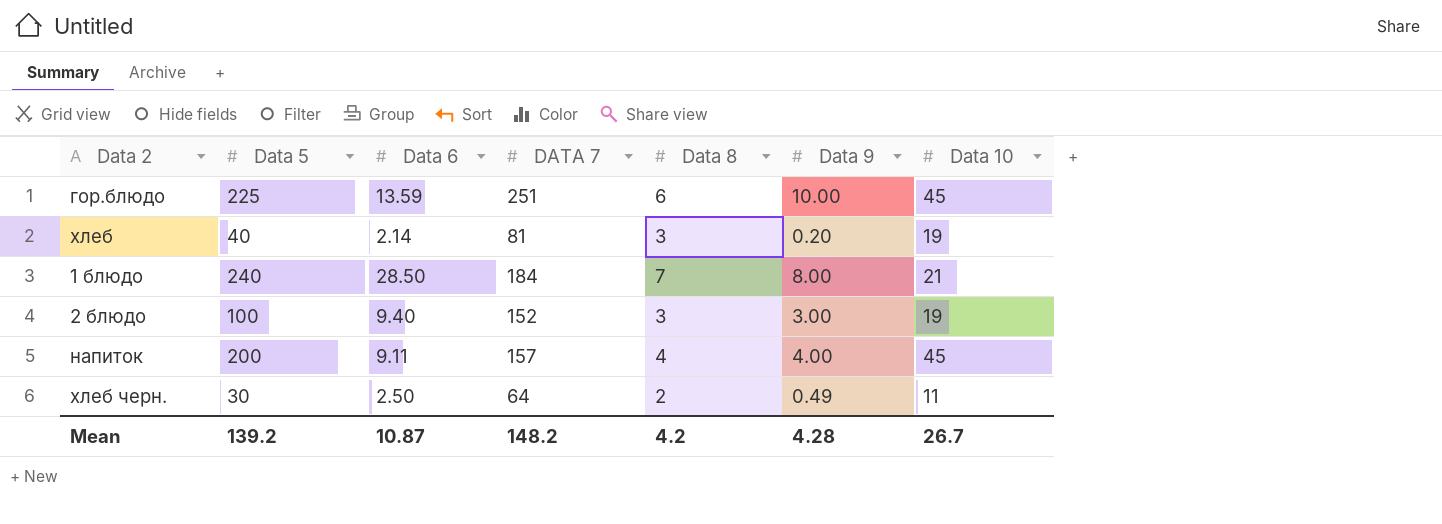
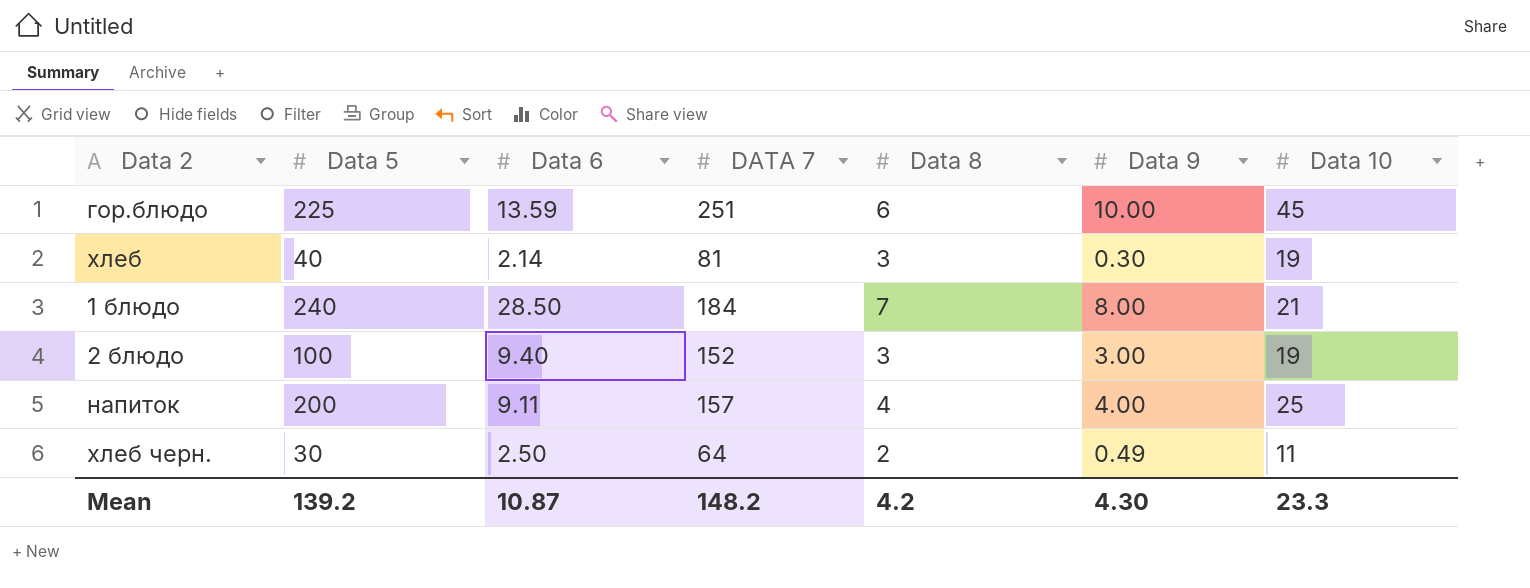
хлеб | Data 9: 0.20 -> 0.30
напиток | Data 10: 45 -> 25
Mean | Data 9: 4.28 -> 4.30
Mean | Data 10: 26.7 -> 23.3

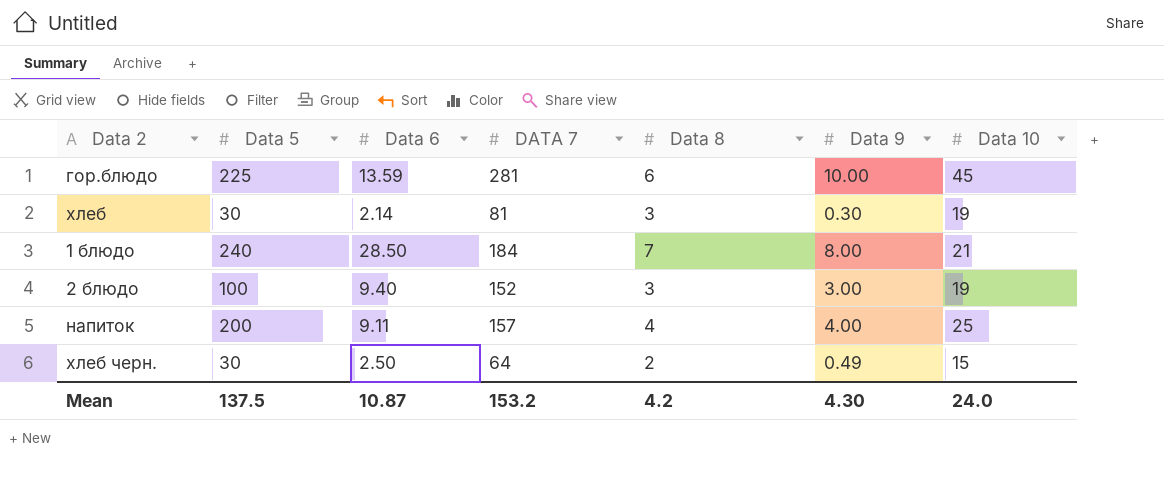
гор.блюдо | DATA 7: 251 -> 281
хлеб | Data 5: 40 -> 30
хлеб черн. | Data 10: 11 -> 15
Mean | Data 5: 139.2 -> 137.5
Mean | DATA 7: 148.2 -> 153.2
Mean | Data 10: 23.3 -> 24.0

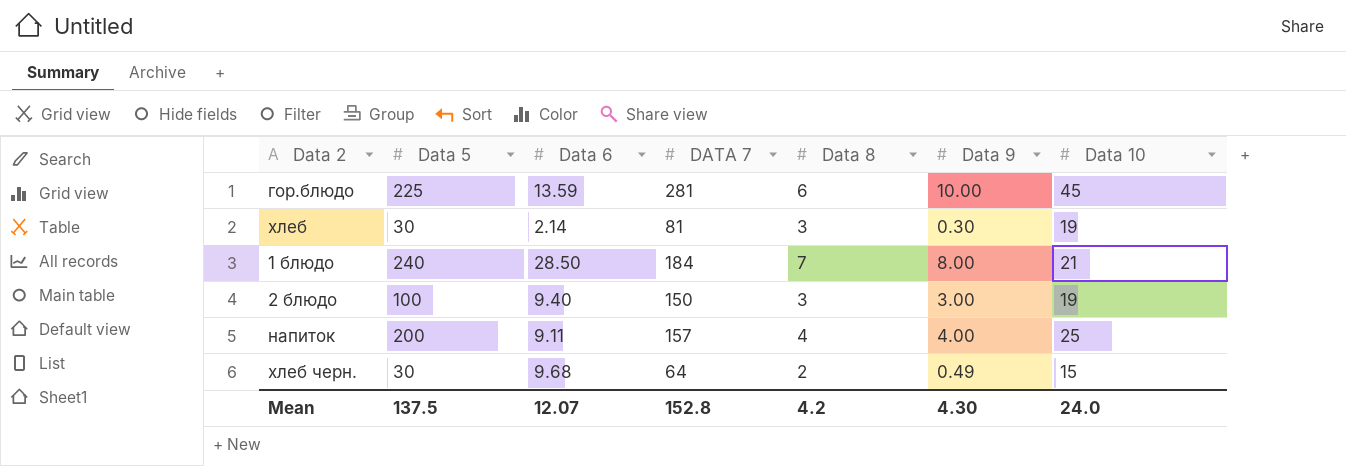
2 блюдо | DATA 7: 152 -> 150
хлеб черн. | Data 6: 2.50 -> 9.68
Mean | Data 6: 10.87 -> 12.07
Mean | DATA 7: 153.2 -> 152.8

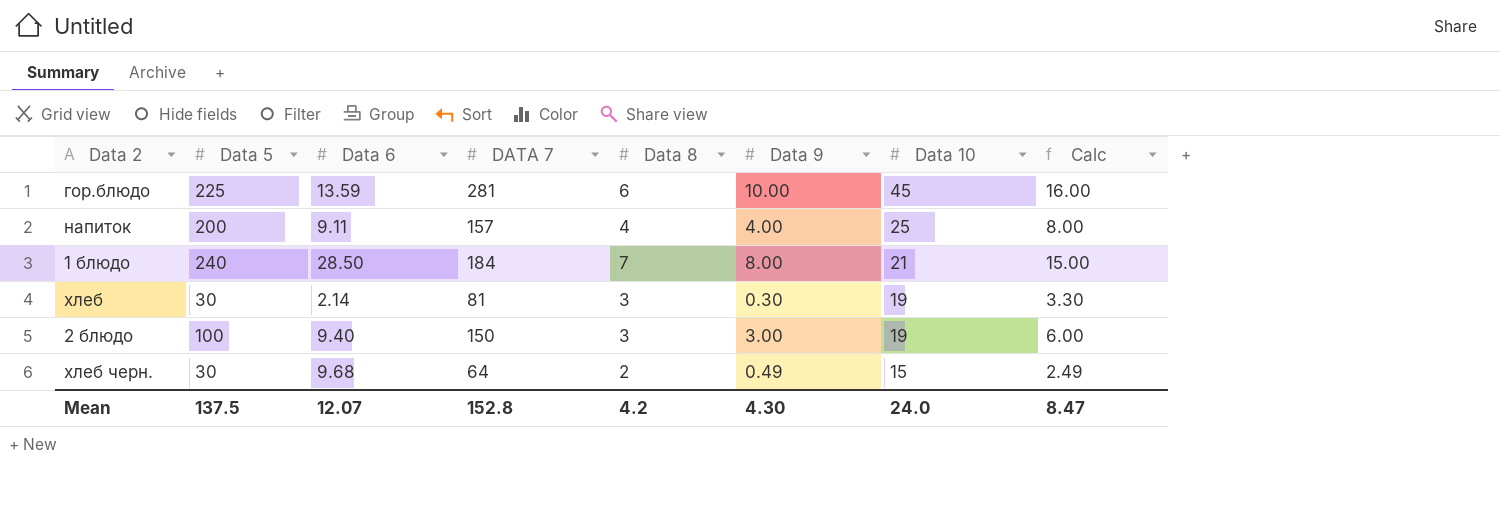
row order: none -> Data 10 descending
column Calc | formula: none -> [Data 8] + [Data 9]

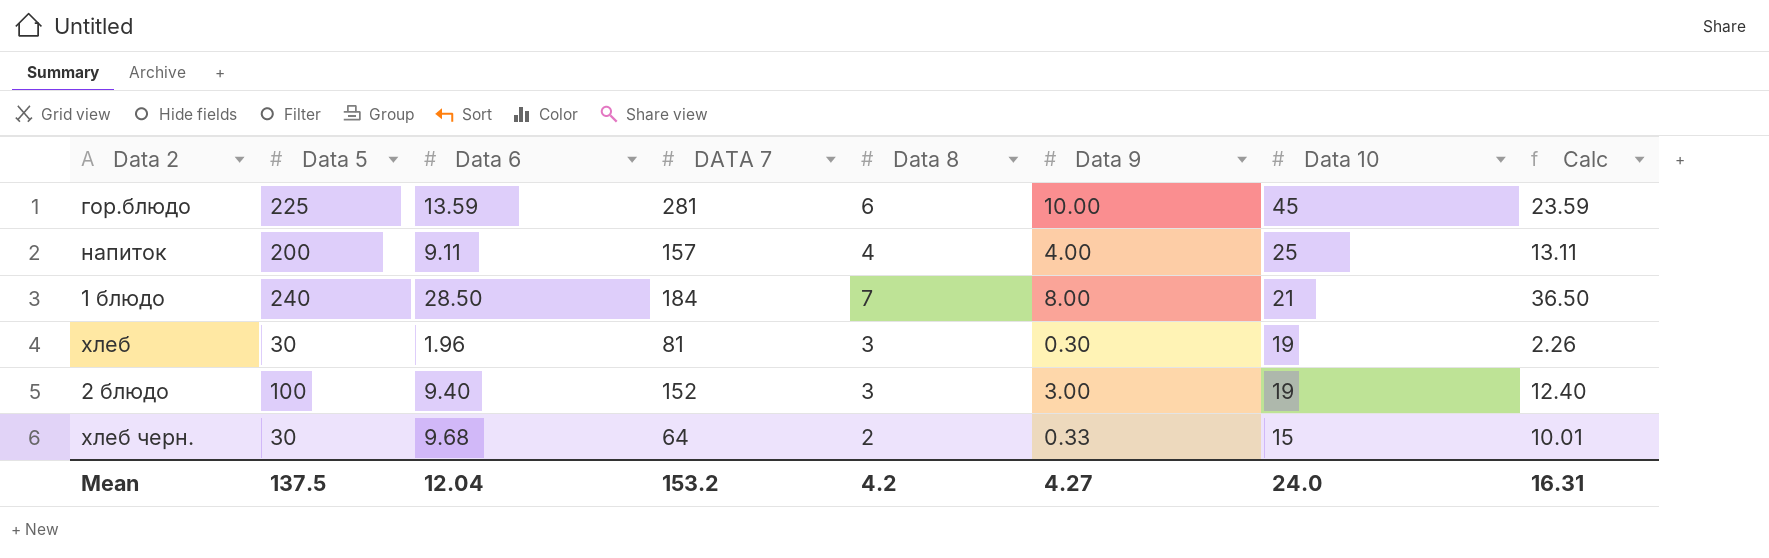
column Calc | formula: [Data 8] + [Data 9] -> [Data 6] + [Data 9]
хлеб | Data 6: 2.14 -> 1.96
2 блюдо | DATA 7: 150 -> 152
хлеб черн. | Data 9: 0.49 -> 0.33
Mean | Data 6: 12.07 -> 12.04
Mean | DATA 7: 152.8 -> 153.2
Mean | Data 9: 4.30 -> 4.27
Mean | Calc: 8.47 -> 16.31

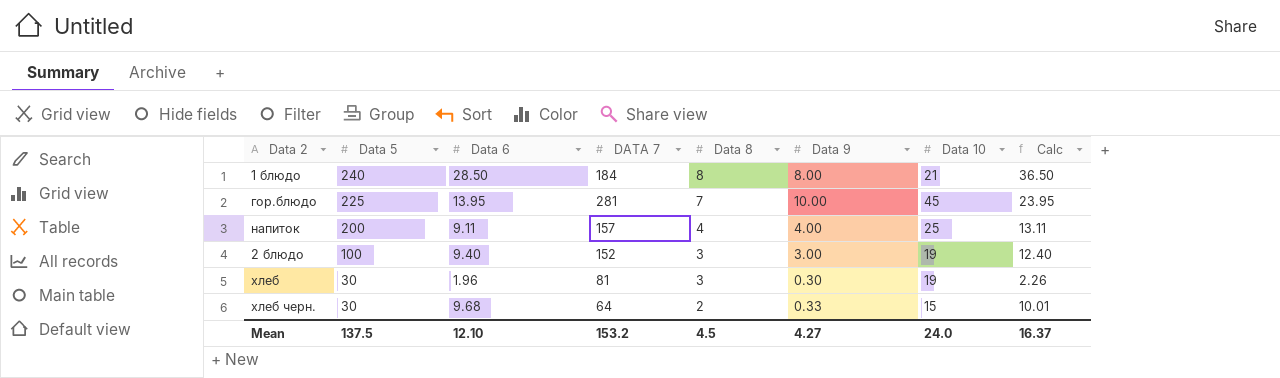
row order: Data 10 descending -> Data 5 descending
1 блюдо | Data 8: 7 -> 8
гор.блюдо | Data 6: 13.59 -> 13.95
гор.блюдо | Data 8: 6 -> 7
гор.блюдо | Calc: 23.59 -> 23.95
Mean | Data 6: 12.04 -> 12.10
Mean | Data 8: 4.2 -> 4.5
Mean | Calc: 16.31 -> 16.37

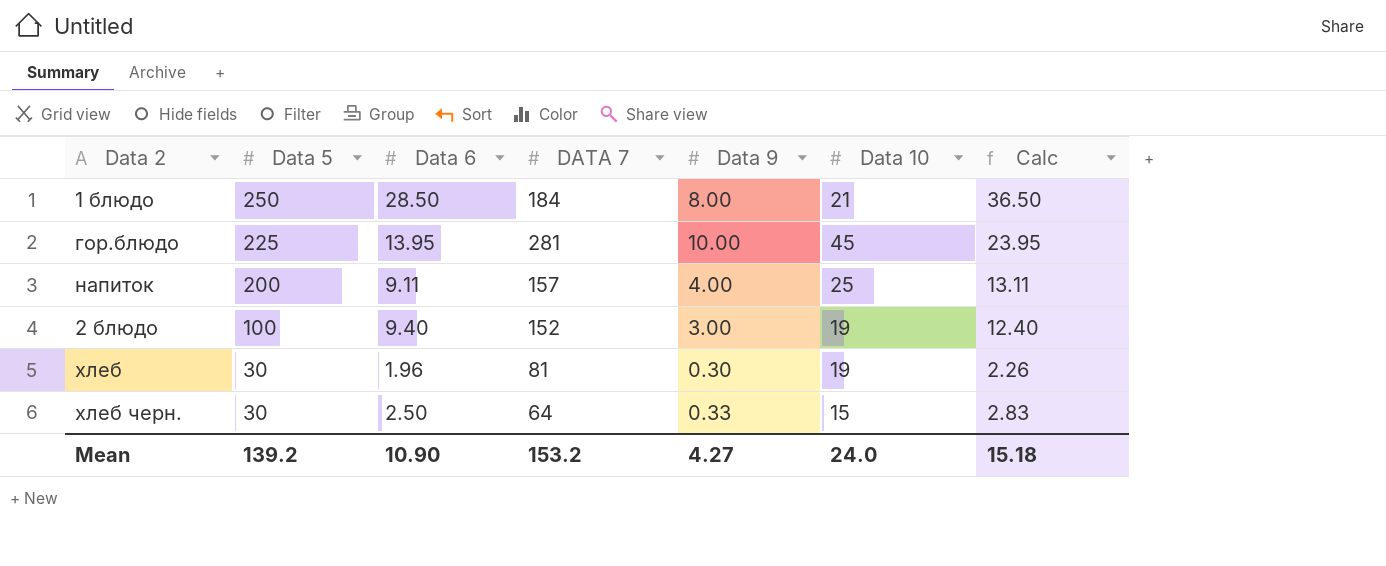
column Data 8 | position: 5 -> none
1 блюдо | Data 5: 240 -> 250
хлеб черн. | Data 6: 9.68 -> 2.50
хлеб черн. | Calc: 10.01 -> 2.83
Mean | Data 5: 137.5 -> 139.2
Mean | Data 6: 12.10 -> 10.90
Mean | Calc: 16.37 -> 15.18

